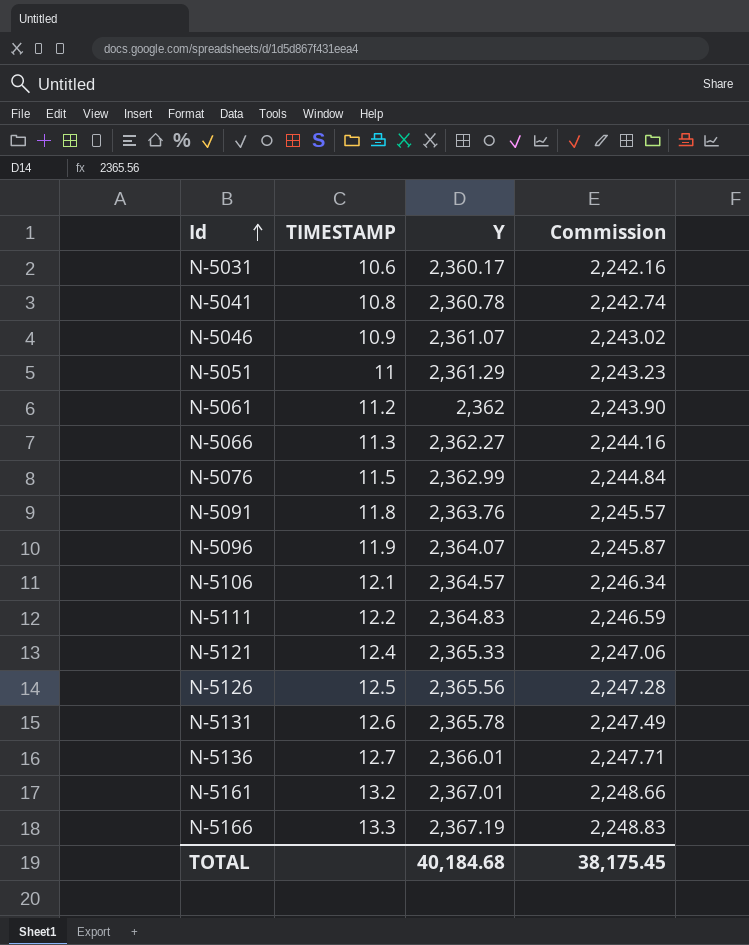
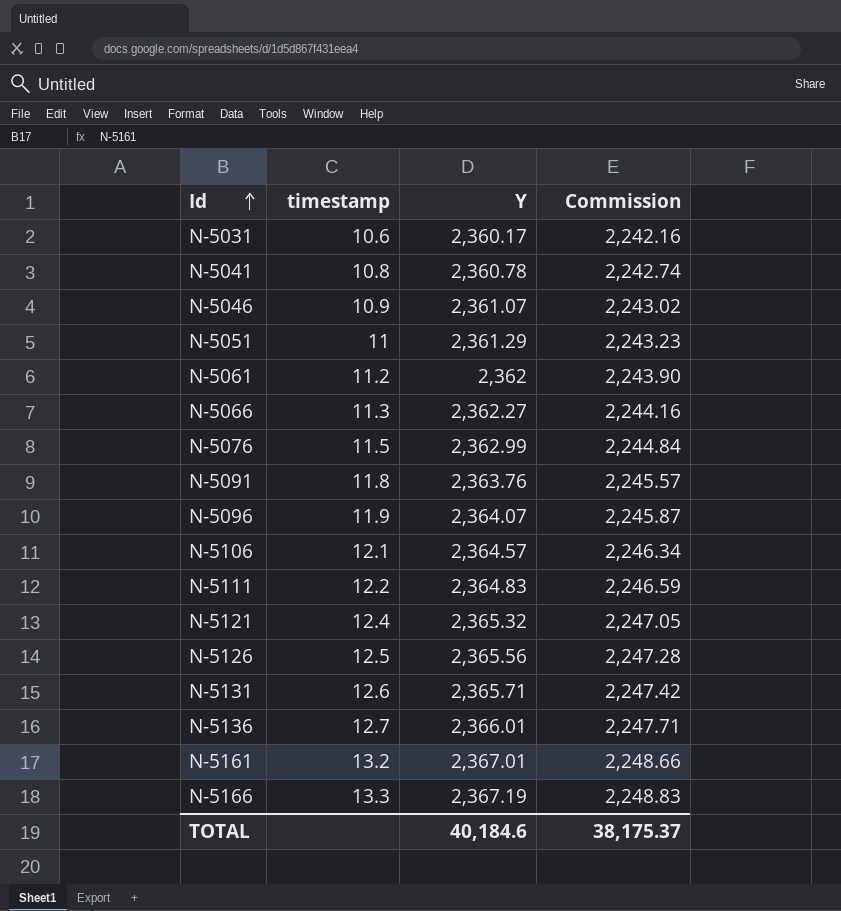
column name: TIMESTAMP -> timestamp
N-5121 | Y: 2,365.33 -> 2,365.32
N-5121 | Commission: 2,247.06 -> 2,247.05
N-5131 | Y: 2,365.78 -> 2,365.71
N-5131 | Commission: 2,247.49 -> 2,247.42
TOTAL | Y: 40,184.68 -> 40,184.6
TOTAL | Commission: 38,175.45 -> 38,175.37

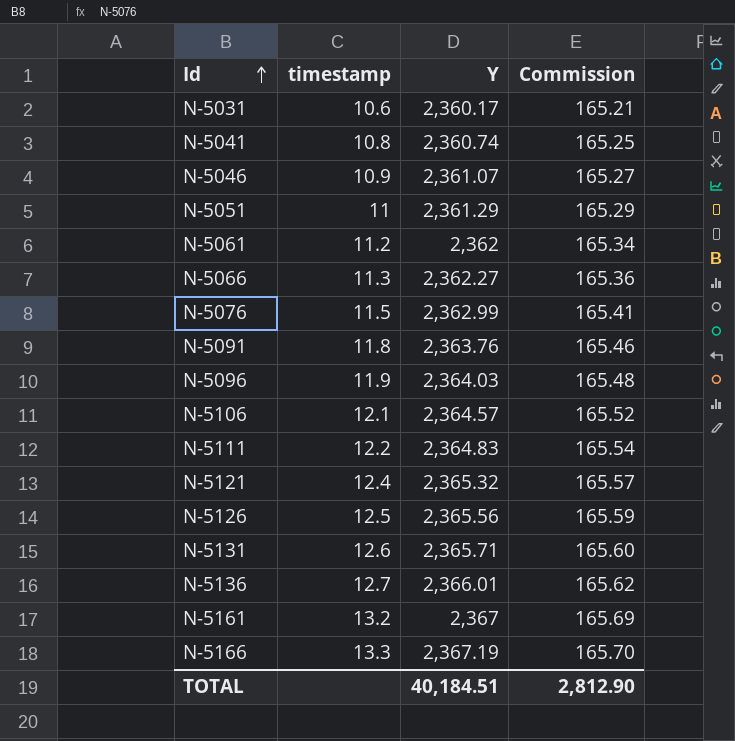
column Commission | formula: [Y] * 0.95 -> [Y] * 0.07
N-5041 | Y: 2,360.78 -> 2,360.74
N-5096 | Y: 2,364.07 -> 2,364.03
N-5161 | Y: 2,367.01 -> 2,367
TOTAL | Y: 40,184.6 -> 40,184.51
TOTAL | Commission: 38,175.37 -> 2,812.90

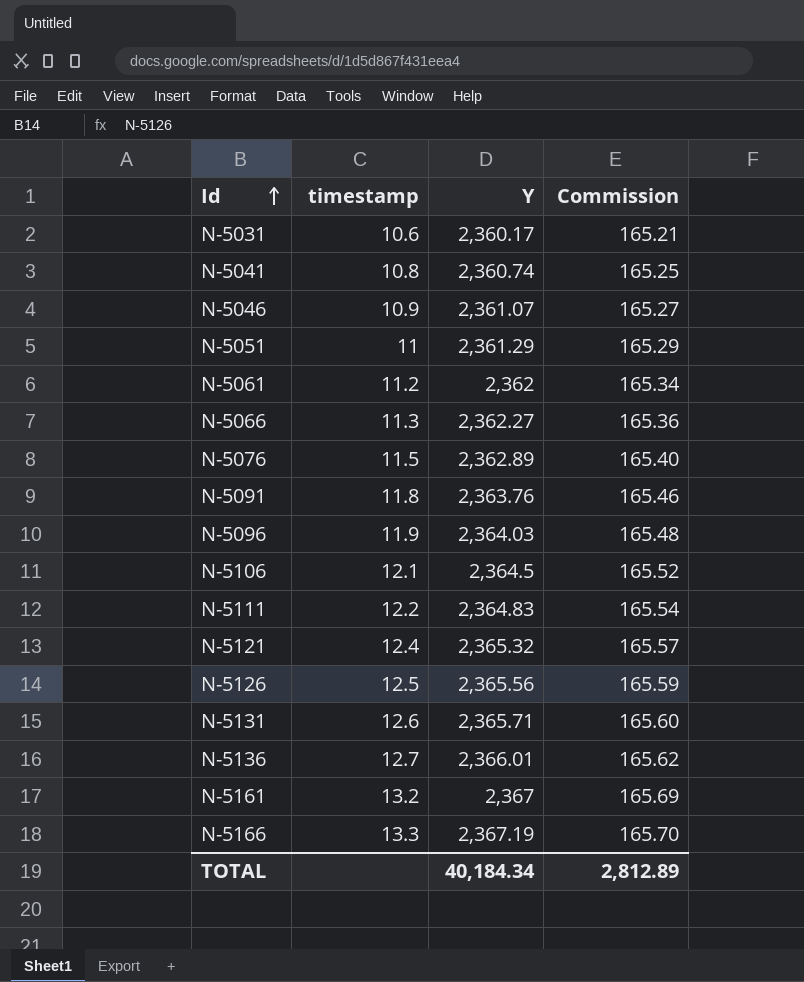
N-5076 | Y: 2,362.99 -> 2,362.89
N-5076 | Commission: 165.41 -> 165.40
N-5106 | Y: 2,364.57 -> 2,364.5
TOTAL | Y: 40,184.51 -> 40,184.34
TOTAL | Commission: 2,812.90 -> 2,812.89

